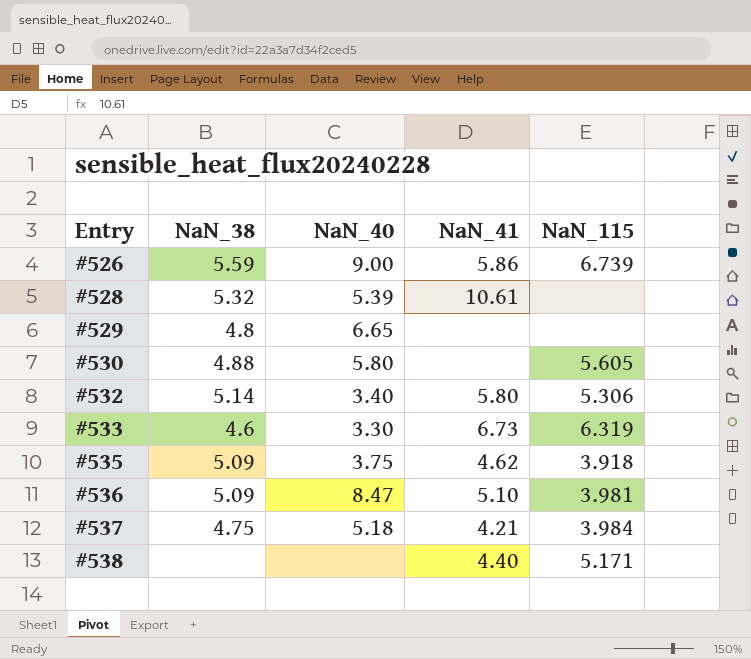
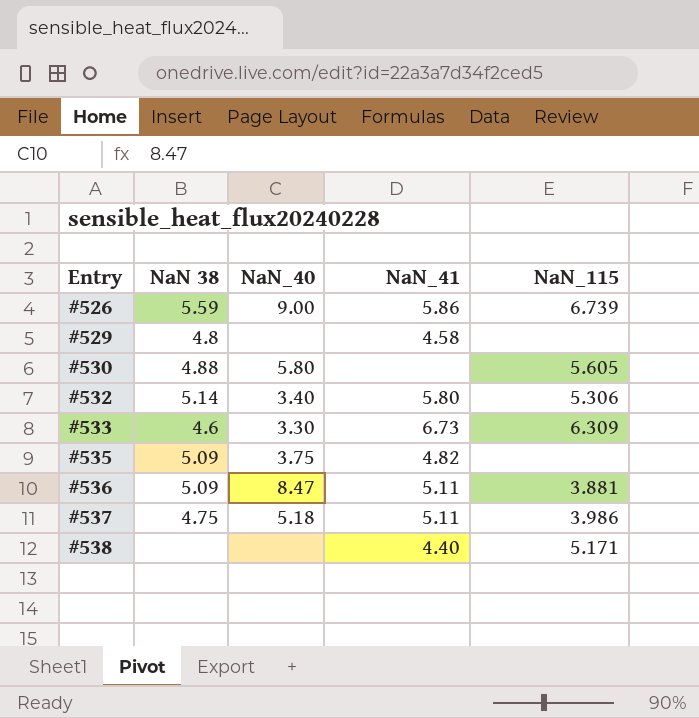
column name: NaN_38 -> NaN 38
row #528: 5.32 | 5.39 | 10.61 | none -> none
#529 | NaN_40: 6.65 -> none
#529 | NaN_41: none -> 4.58
#533 | NaN_115: 6.319 -> 6.309
#535 | NaN_41: 4.62 -> 4.82
#535 | NaN_115: 3.918 -> none
#536 | NaN_41: 5.10 -> 5.11
#536 | NaN_115: 3.981 -> 3.881
#537 | NaN_41: 4.21 -> 5.11
#537 | NaN_115: 3.984 -> 3.986

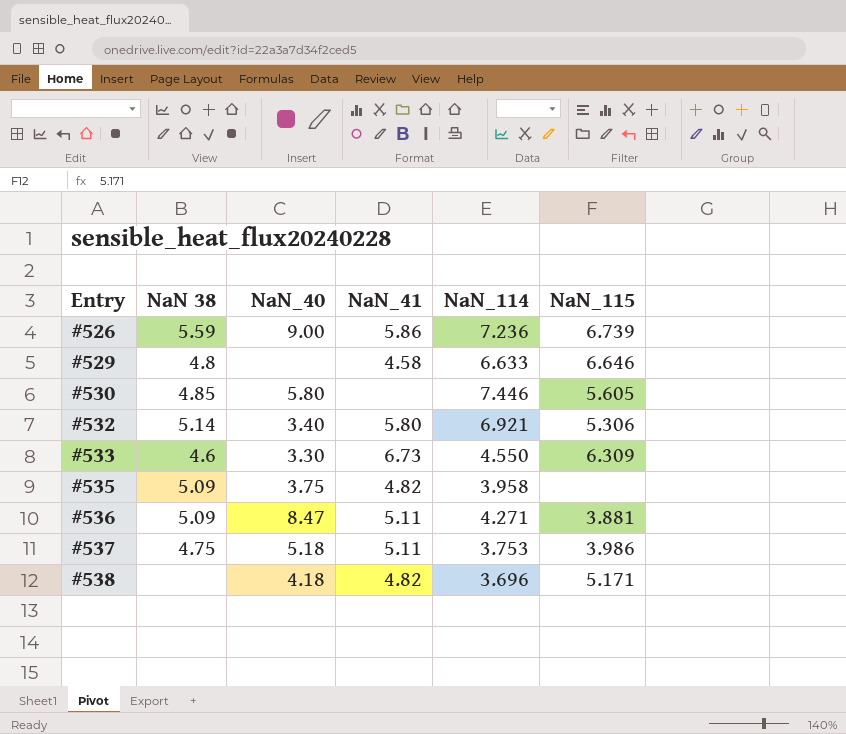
column NaN_114 | position: none -> 5
#529 | NaN_115: none -> 6.646
#530 | NaN 38: 4.88 -> 4.85
#538 | NaN_40: none -> 4.18
#538 | NaN_41: 4.40 -> 4.82

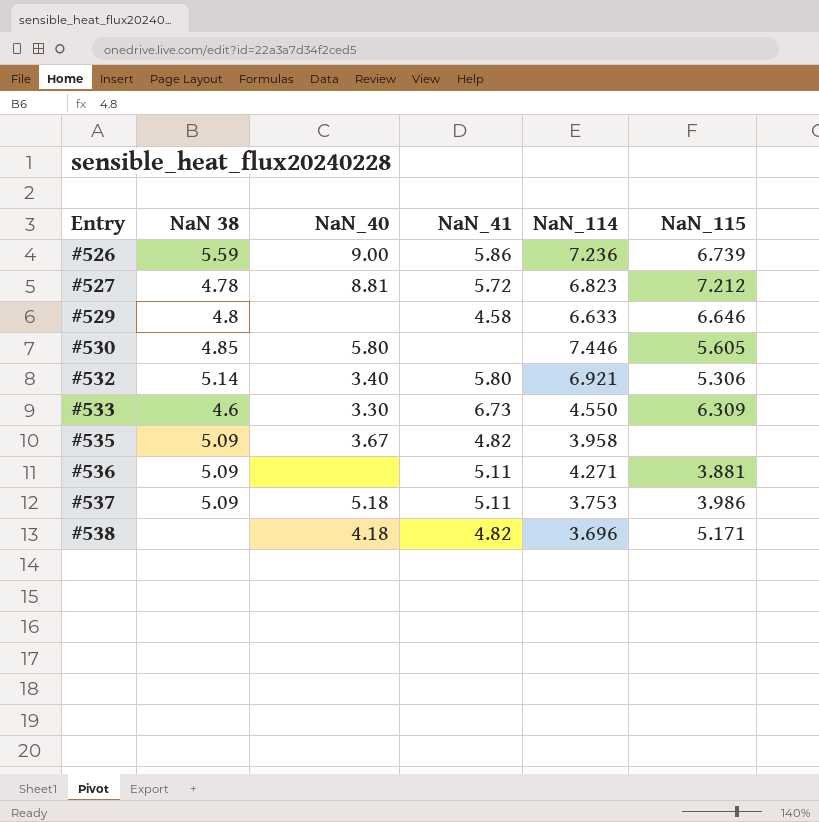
row #527: none -> 4.78 | 8.81 | 5.72 | 6.823 | 7.212
#535 | NaN_40: 3.75 -> 3.67
#536 | NaN_40: 8.47 -> none
#537 | NaN 38: 4.75 -> 5.09

